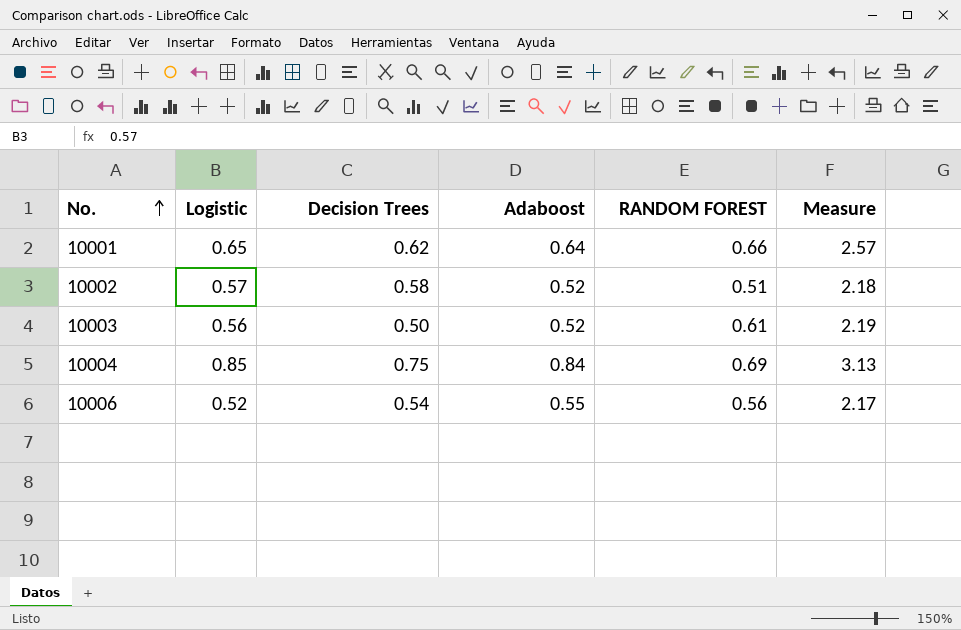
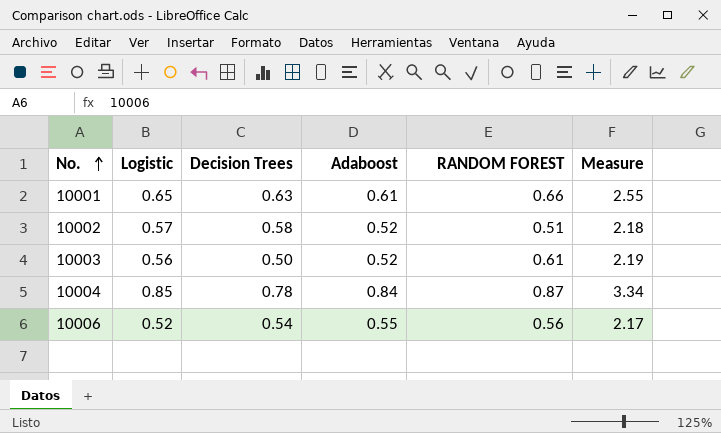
10001 | Decision Trees: 0.62 -> 0.63
10001 | Adaboost: 0.64 -> 0.61
10001 | Measure: 2.57 -> 2.55
10004 | Decision Trees: 0.75 -> 0.78
10004 | RANDOM FOREST: 0.69 -> 0.87
10004 | Measure: 3.13 -> 3.34

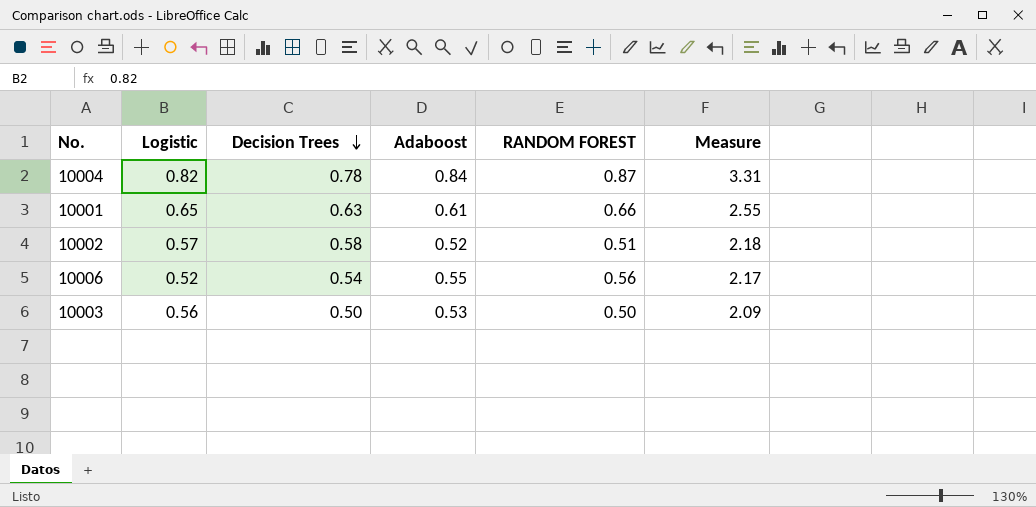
row order: No. ascending -> Decision Trees descending
10004 | Logistic: 0.85 -> 0.82
10004 | Measure: 3.34 -> 3.31
10003 | Adaboost: 0.52 -> 0.53
10003 | RANDOM FOREST: 0.61 -> 0.50
10003 | Measure: 2.19 -> 2.09

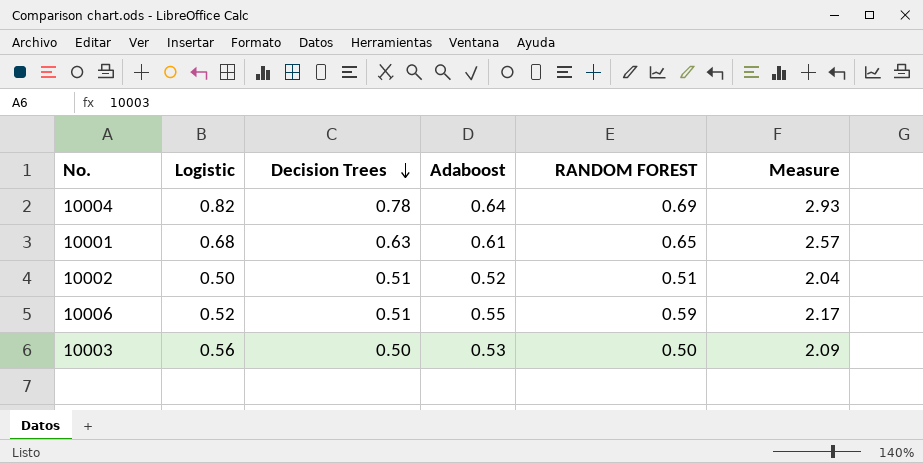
10004 | Adaboost: 0.84 -> 0.64
10004 | RANDOM FOREST: 0.87 -> 0.69
10004 | Measure: 3.31 -> 2.93
10001 | Logistic: 0.65 -> 0.68
10001 | RANDOM FOREST: 0.66 -> 0.65
10001 | Measure: 2.55 -> 2.57
10002 | Logistic: 0.57 -> 0.50
10002 | Decision Trees: 0.58 -> 0.51
10002 | Measure: 2.18 -> 2.04
10006 | Decision Trees: 0.54 -> 0.51
10006 | RANDOM FOREST: 0.56 -> 0.59

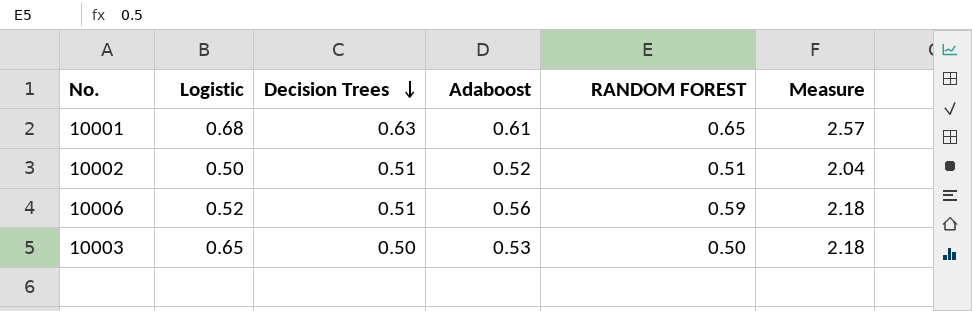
row 10004: 0.82 | 0.78 | 0.64 | 0.69 | 2.93 -> none
10006 | Adaboost: 0.55 -> 0.56
10006 | Measure: 2.17 -> 2.18
10003 | Logistic: 0.56 -> 0.65
10003 | Measure: 2.09 -> 2.18

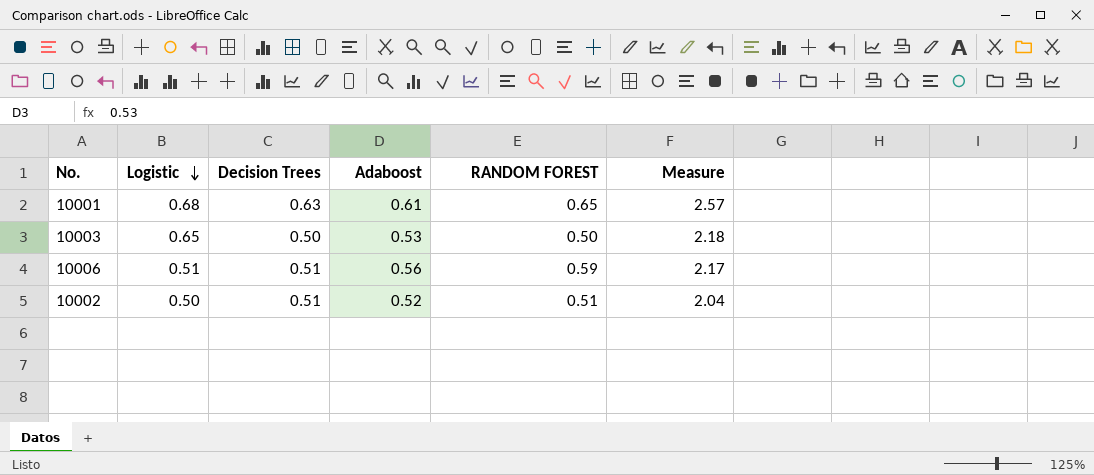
row order: Decision Trees descending -> Logistic descending
10006 | Logistic: 0.52 -> 0.51
10006 | Measure: 2.18 -> 2.17

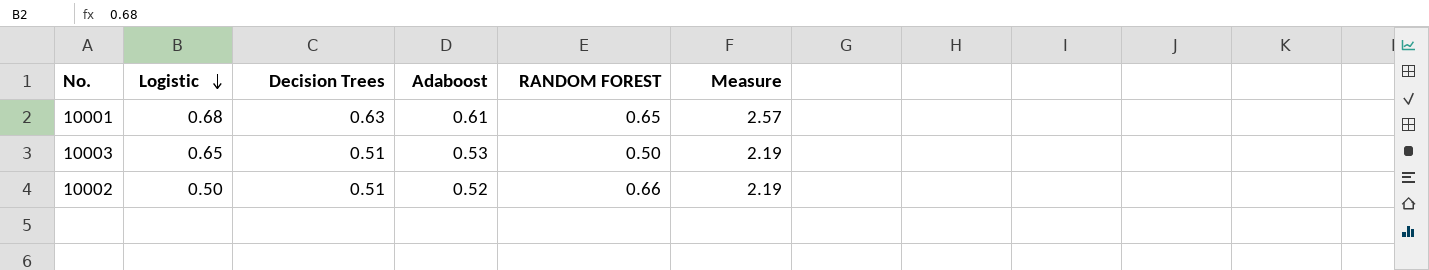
row 10006: 0.51 | 0.51 | 0.56 | 0.59 | 2.17 -> none
10003 | Decision Trees: 0.50 -> 0.51
10003 | Measure: 2.18 -> 2.19
10002 | RANDOM FOREST: 0.51 -> 0.66
10002 | Measure: 2.04 -> 2.19

